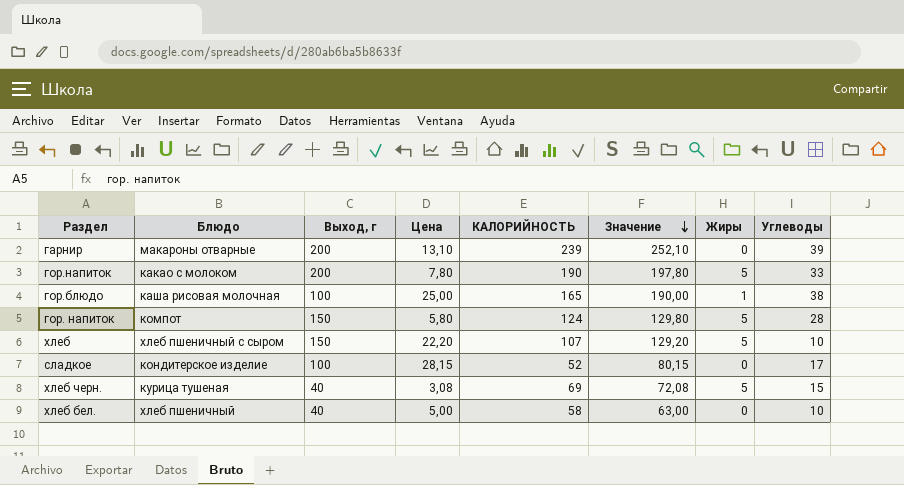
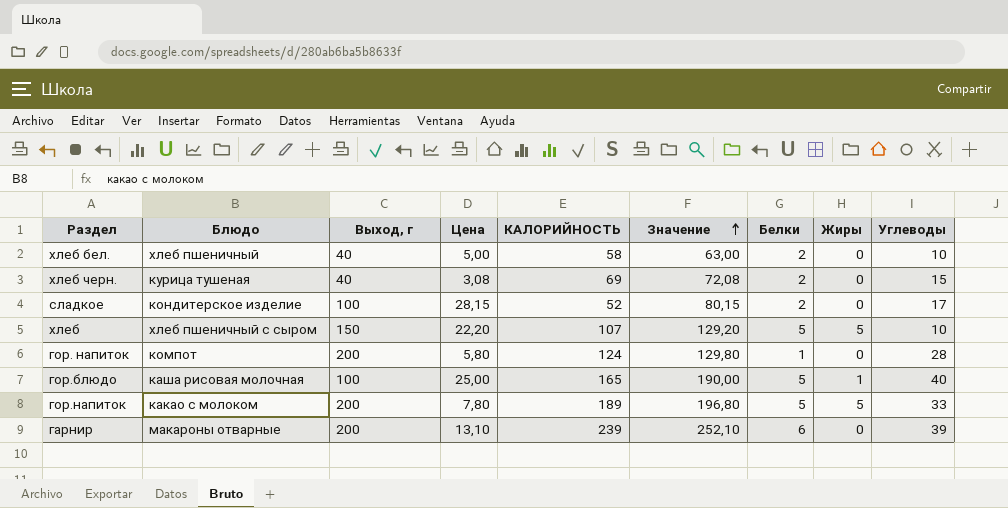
row order: Значение descending -> Значение ascending
column Белки | position: none -> 7
хлеб черн. | Жиры: 5 -> 0
гор. напиток | Выход, г: 150 -> 200
гор. напиток | Жиры: 5 -> 0
гор.блюдо | Углеводы: 38 -> 40
гор.напиток | КАЛОРИЙНОСТЬ: 190 -> 189
гор.напиток | Значение: 197,80 -> 196,80

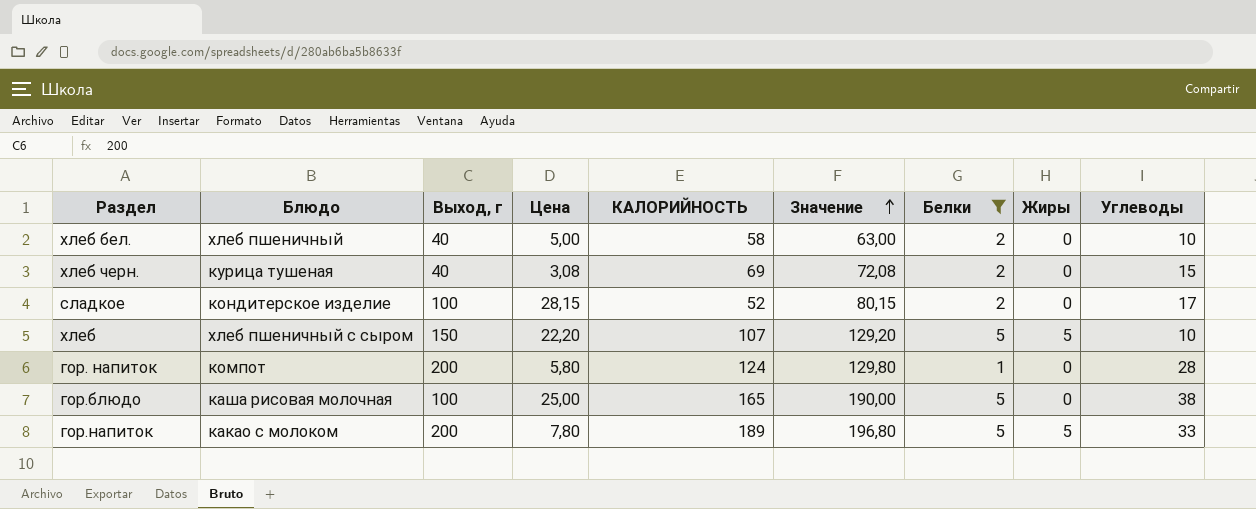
filter: none -> Белки != 6
гор.блюдо | Жиры: 1 -> 0
гор.блюдо | Углеводы: 40 -> 38

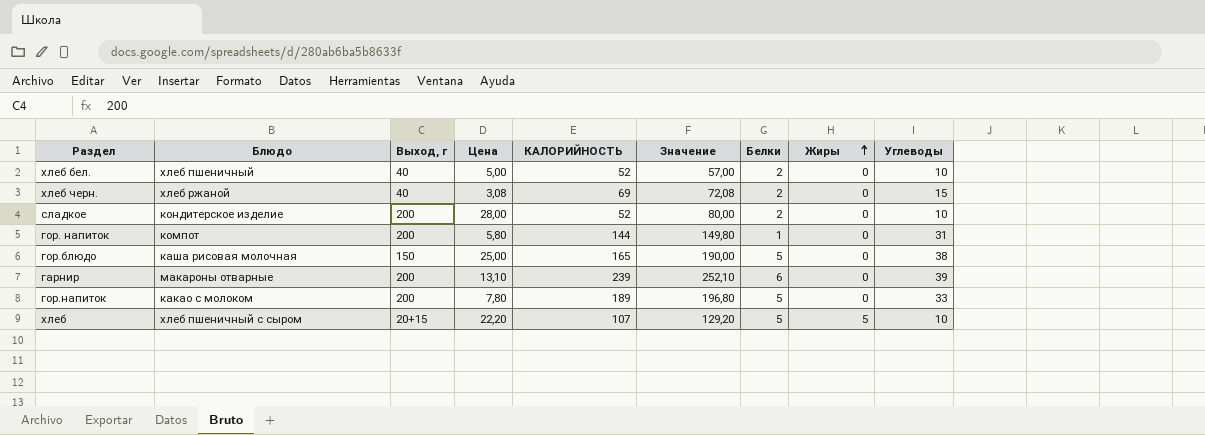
filter: Белки != 6 -> none
row order: Значение ascending -> Жиры ascending
хлеб бел. | КАЛОРИЙНОСТЬ: 58 -> 52
хлеб бел. | Значение: 63,00 -> 57,00
хлеб черн. | Блюдо: курица тушеная -> хлеб ржаной
сладкое | Выход, г: 100 -> 200
сладкое | Цена: 28,15 -> 28,00
сладкое | Значение: 80,15 -> 80,00
сладкое | Углеводы: 17 -> 10
гор. напиток | КАЛОРИЙНОСТЬ: 124 -> 144
гор. напиток | Значение: 129,80 -> 149,80
гор. напиток | Углеводы: 28 -> 31
гор.блюдо | Выход, г: 100 -> 150
гор.напиток | Жиры: 5 -> 0
хлеб | Выход, г: 150 -> 20+15

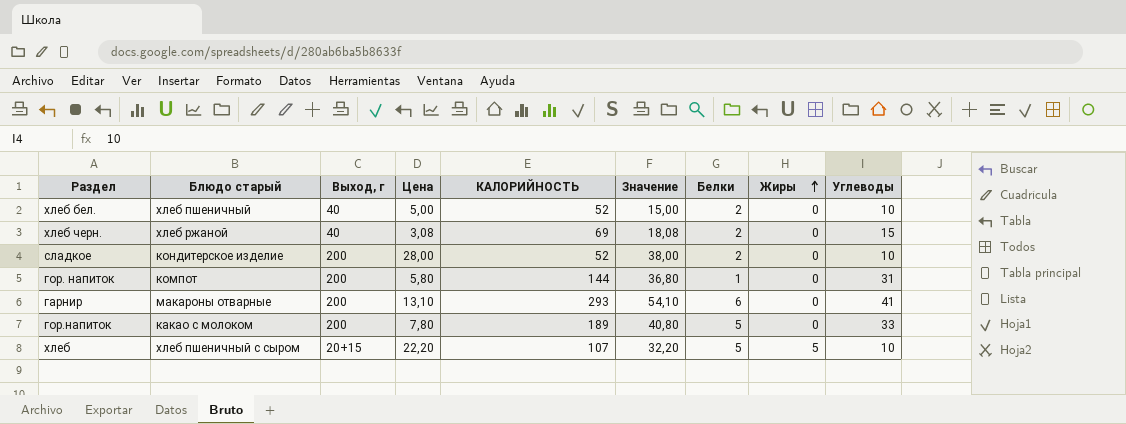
column name: Блюдо -> Блюдо старый
column Значение | formula: [Цена] + [КАЛОРИЙНОСТЬ] -> [Цена] + [Углеводы]
row гор.блюдо: каша рисовая молочная | 150 | 25,00 | 165 | 190,00 | 5 | 0 | 38 -> none
гарнир | КАЛОРИЙНОСТЬ: 239 -> 293
гарнир | Углеводы: 39 -> 41

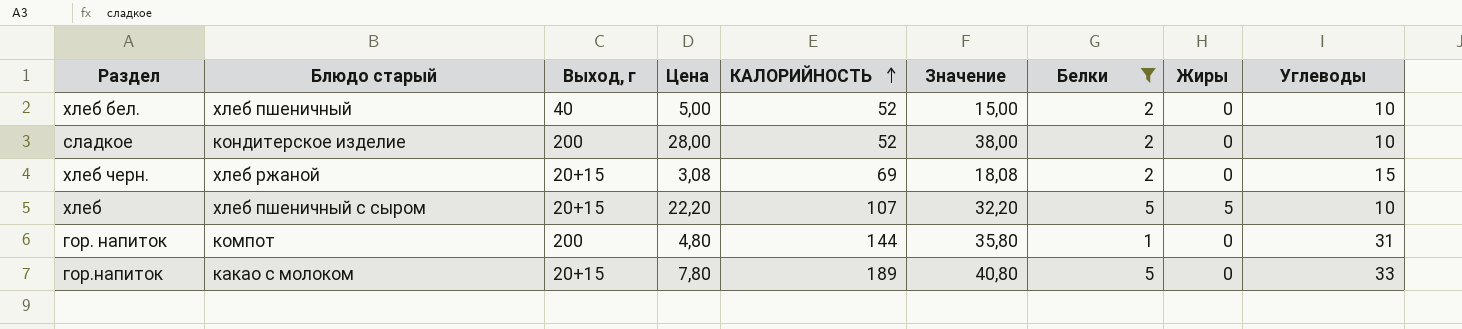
filter: none -> Белки != 6
row order: Жиры ascending -> КАЛОРИЙНОСТЬ ascending
хлеб черн. | Выход, г: 40 -> 20+15
гор. напиток | Цена: 5,80 -> 4,80
гор. напиток | Значение: 36,80 -> 35,80
гор.напиток | Выход, г: 200 -> 20+15

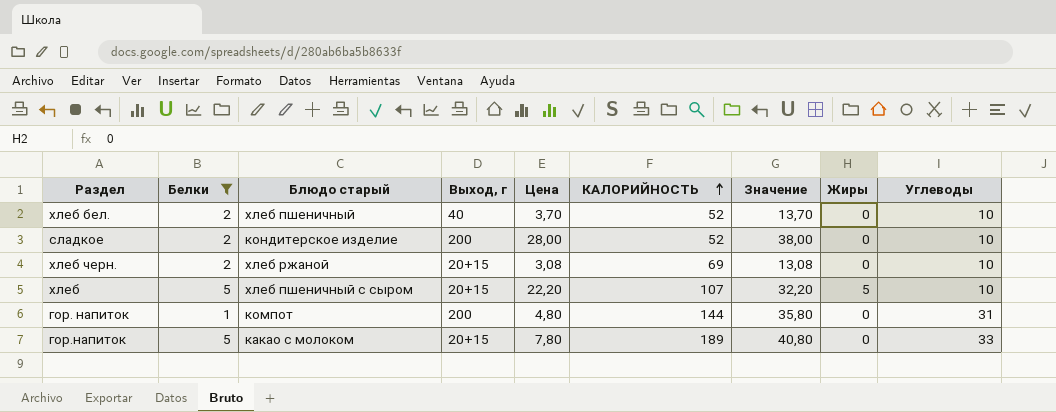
column Белки | position: 7 -> 2
хлеб бел. | Цена: 5,00 -> 3,70
хлеб бел. | Значение: 15,00 -> 13,70
хлеб черн. | Значение: 18,08 -> 13,08
хлеб черн. | Углеводы: 15 -> 10

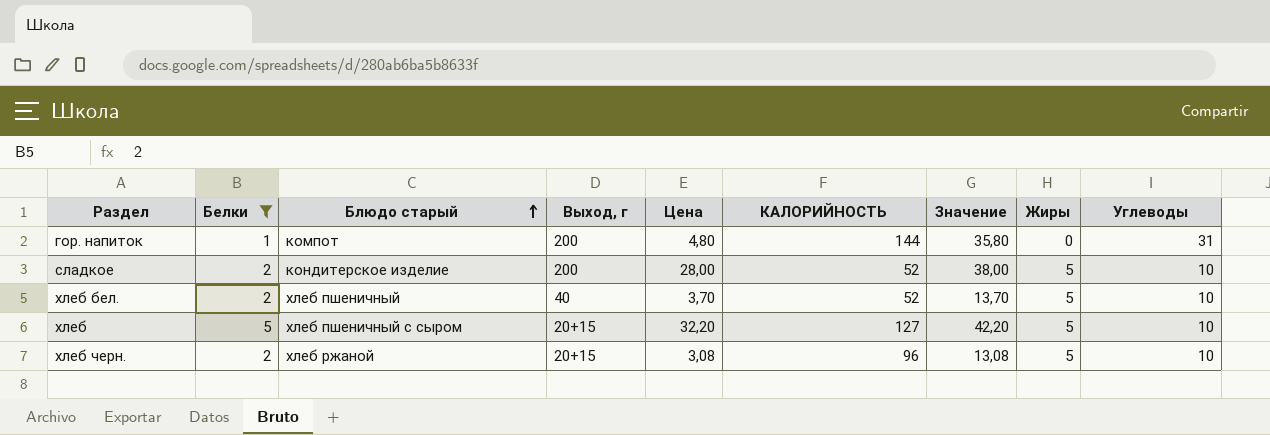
row order: КАЛОРИЙНОСТЬ ascending -> Блюдо старый ascending
row гор.напиток: 5 | какао с молоком | 20+15 | 7,80 | 189 | 40,80 | 0 | 33 -> none
сладкое | Жиры: 0 -> 5
хлеб бел. | Жиры: 0 -> 5
хлеб | Цена: 22,20 -> 32,20
хлеб | КАЛОРИЙНОСТЬ: 107 -> 127
хлеб | Значение: 32,20 -> 42,20
хлеб черн. | КАЛОРИЙНОСТЬ: 69 -> 96
хлеб черн. | Жиры: 0 -> 5

